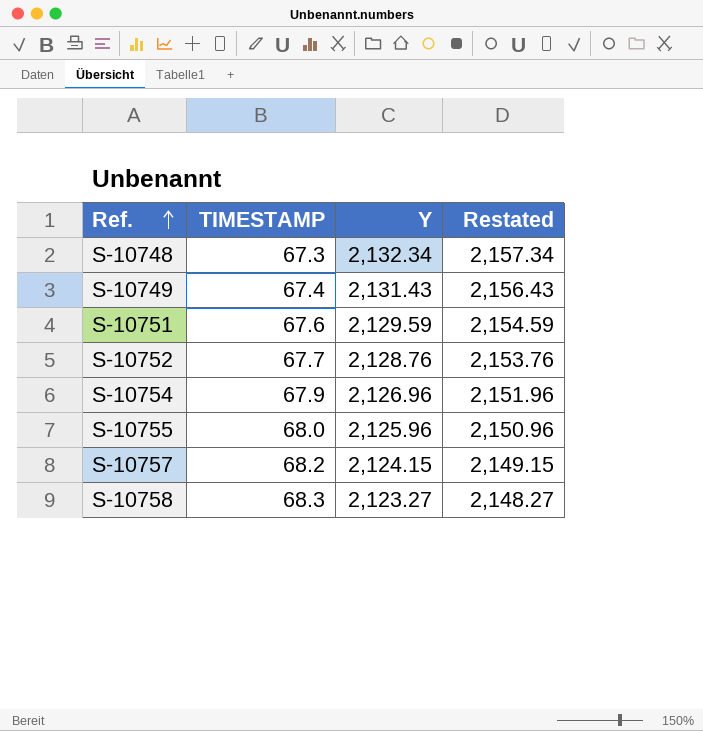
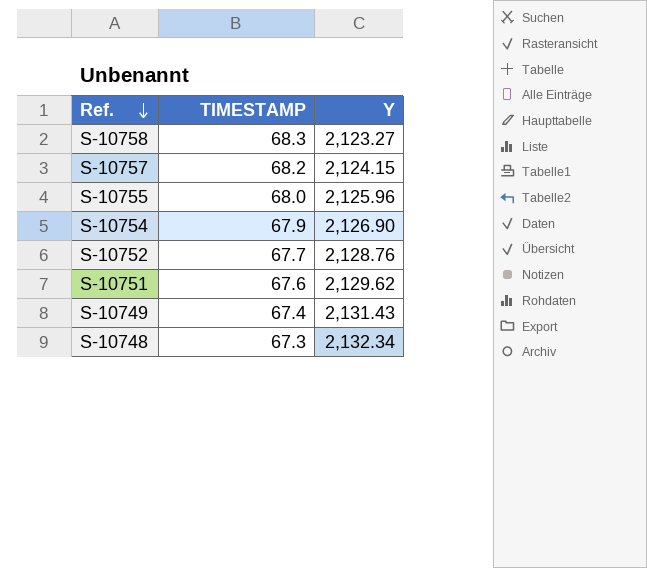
row order: Ref. ascending -> Ref. descending
column Restated | formula: [Y] + 25 -> none
S-10754 | Y: 2,126.96 -> 2,126.90
S-10751 | Y: 2,129.59 -> 2,129.62

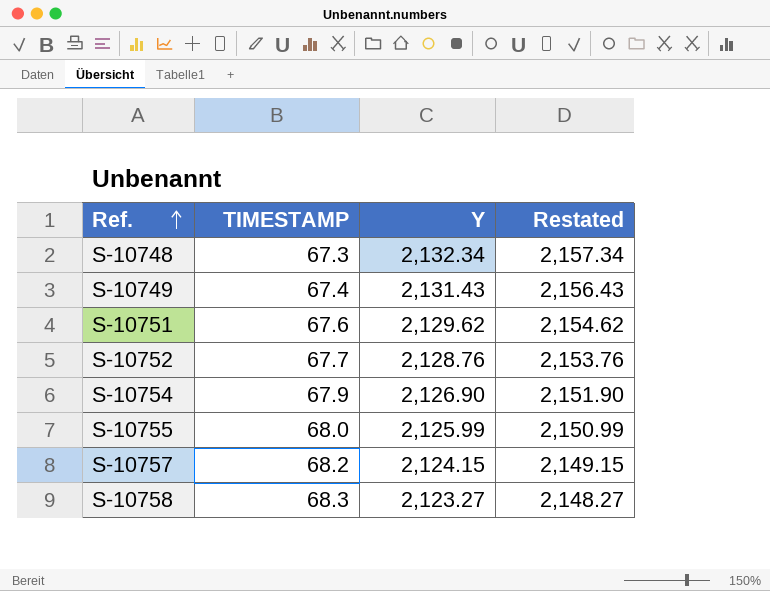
row order: Ref. descending -> Ref. ascending
column Restated | formula: none -> [Y] + 25
S-10755 | Y: 2,125.96 -> 2,125.99

